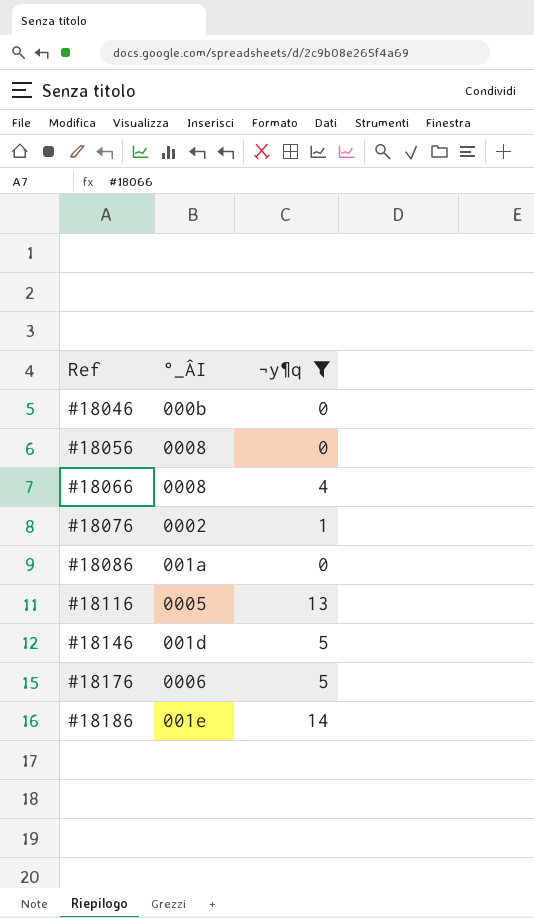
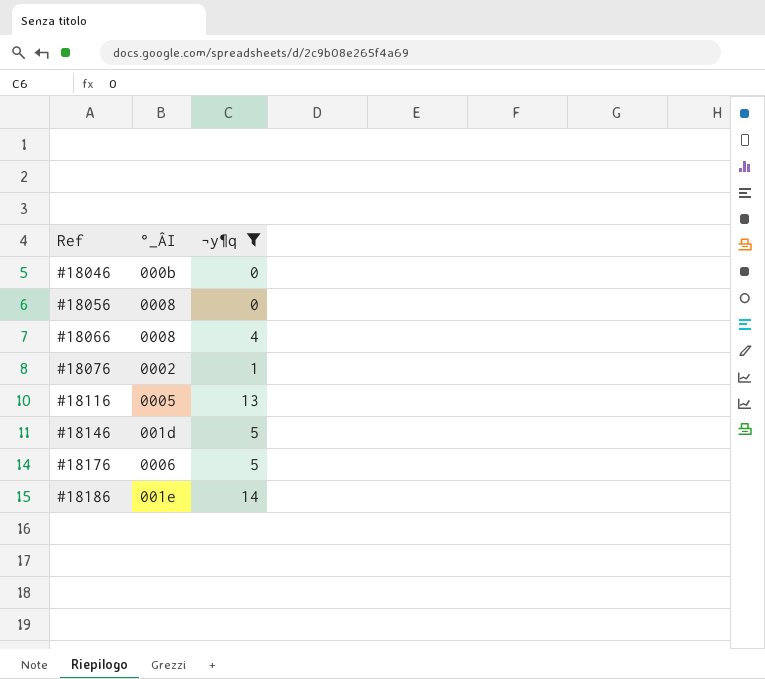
row #18086: 001a | 0 -> none

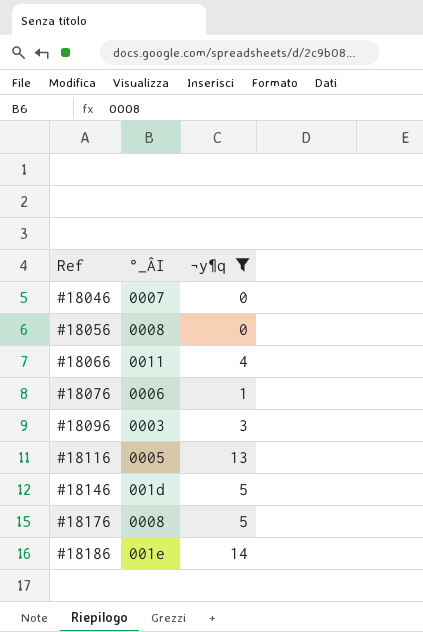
#18046 | °_ÂI: 000b -> 0007
#18066 | °_ÂI: 0008 -> 0011
#18076 | °_ÂI: 0002 -> 0006
row #18096: none -> 0003 | 3
#18176 | °_ÂI: 0006 -> 0008

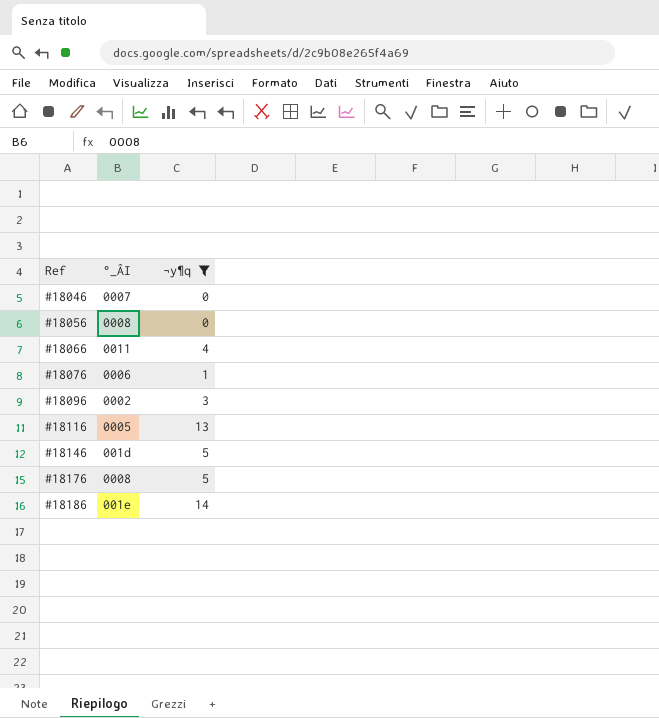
#18096 | °_ÂI: 0003 -> 0002

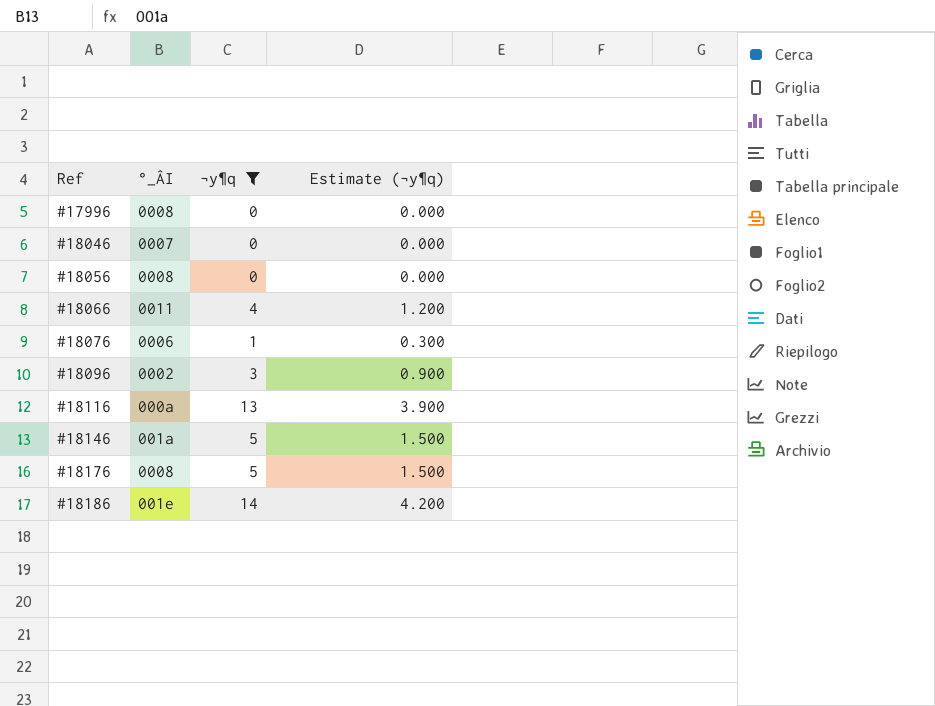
column Estimate (¬y¶q) | formula: none -> [¬y¶q] * 0.3
row #17996: none -> 0008 | 0 | 0.000
#18116 | °_ÂI: 0005 -> 000a
#18146 | °_ÂI: 001d -> 001a

